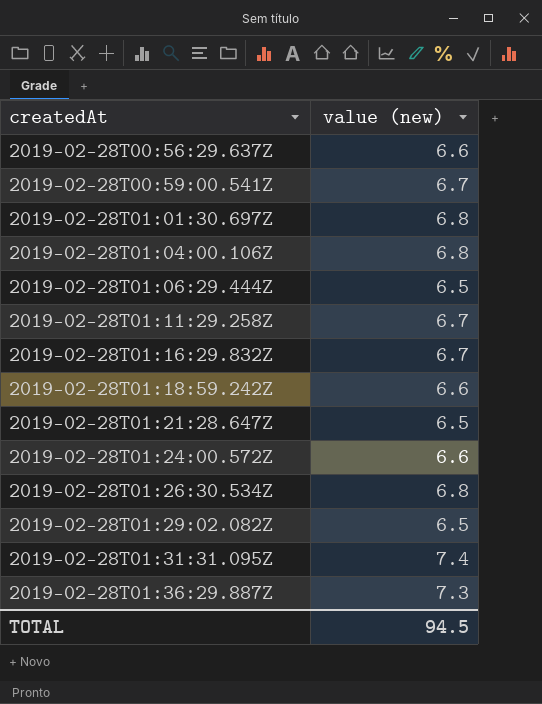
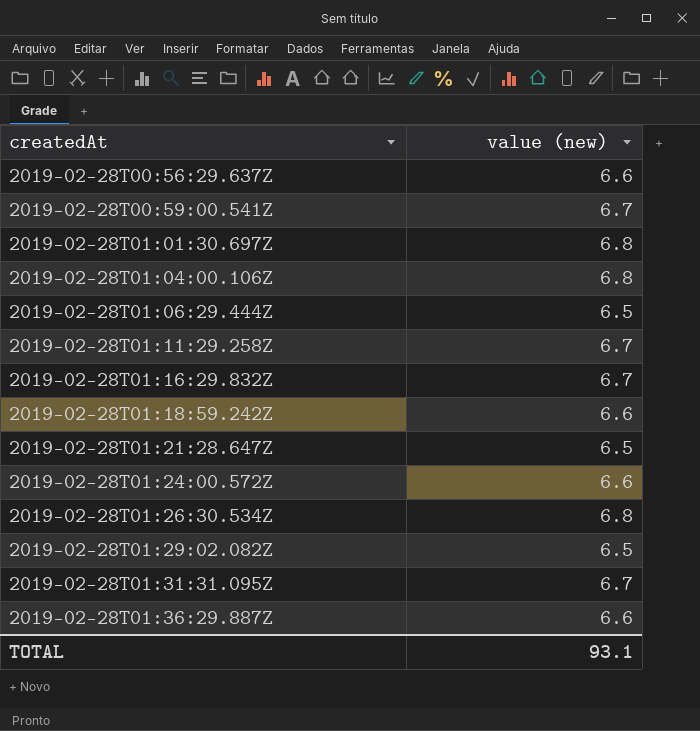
2019-02-28T01:31:31.095Z | value (new): 7.4 -> 6.7
2019-02-28T01:36:29.887Z | value (new): 7.3 -> 6.6
TOTAL | value (new): 94.5 -> 93.1

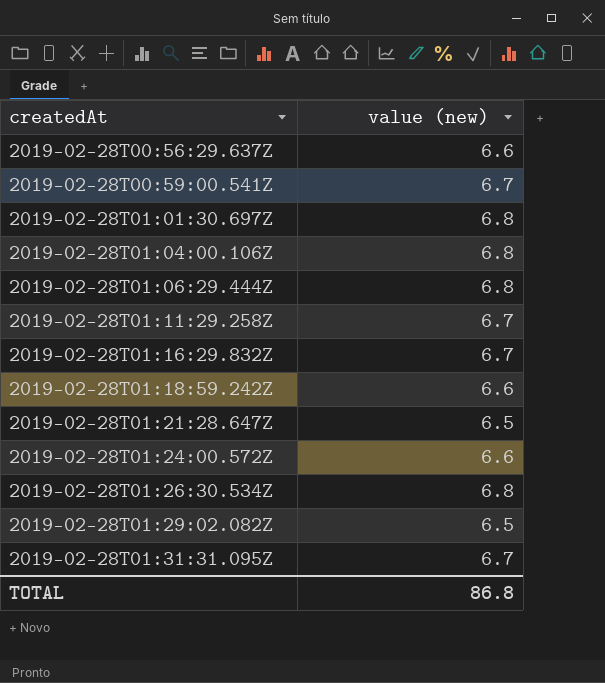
row 2019-02-28T01:36:29.887Z: 6.6 -> none
2019-02-28T01:06:29.444Z | value (new): 6.5 -> 6.8
TOTAL | value (new): 93.1 -> 86.8

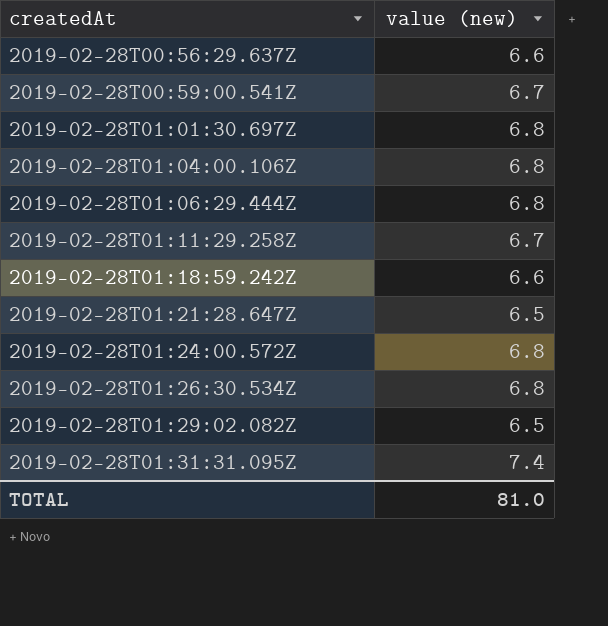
row 2019-02-28T01:16:29.832Z: 6.7 -> none
2019-02-28T01:24:00.572Z | value (new): 6.6 -> 6.8
2019-02-28T01:31:31.095Z | value (new): 6.7 -> 7.4
TOTAL | value (new): 86.8 -> 81.0

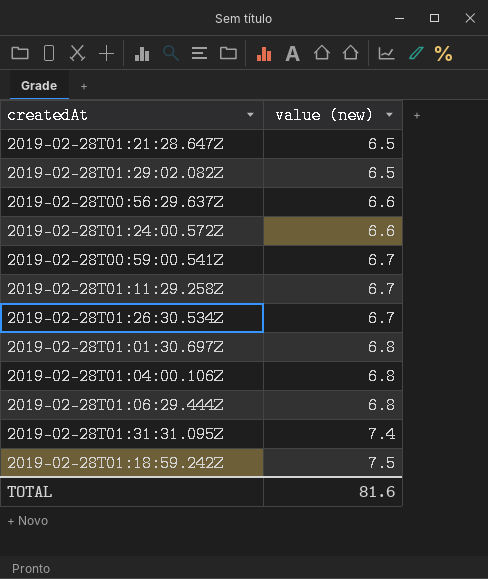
row order: createdAt ascending -> value (new) ascending
2019-02-28T01:24:00.572Z | value (new): 6.8 -> 6.6
2019-02-28T01:26:30.534Z | value (new): 6.8 -> 6.7
2019-02-28T01:18:59.242Z | value (new): 6.6 -> 7.5
TOTAL | value (new): 81.0 -> 81.6

